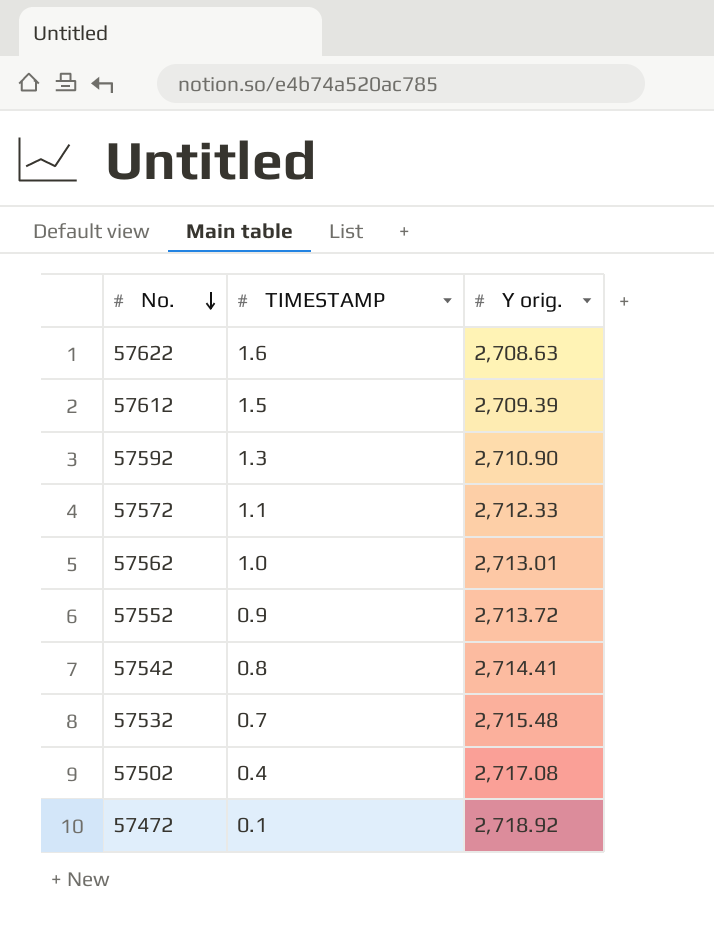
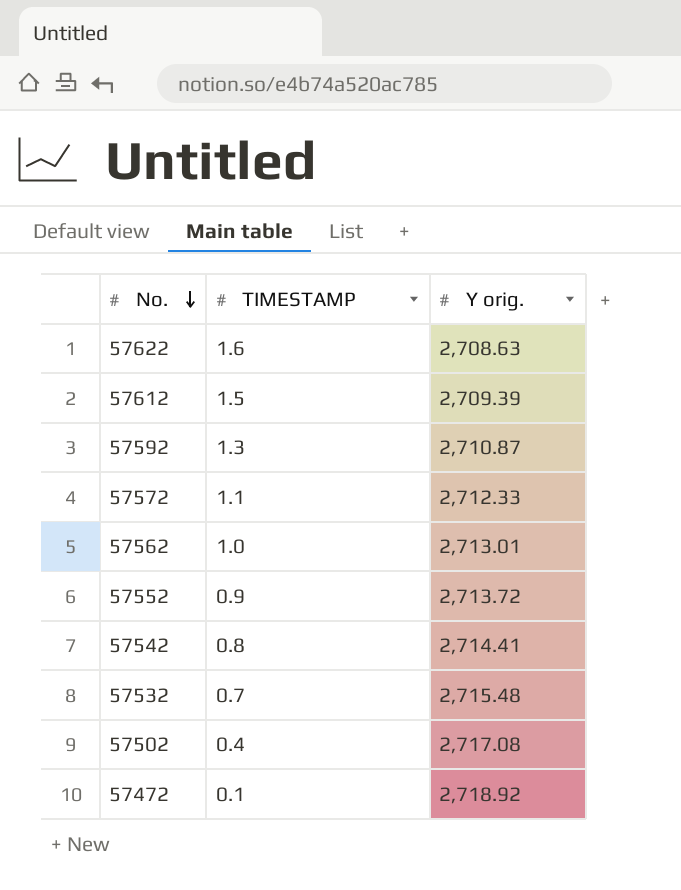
57592 | Y orig.: 2,710.90 -> 2,710.87

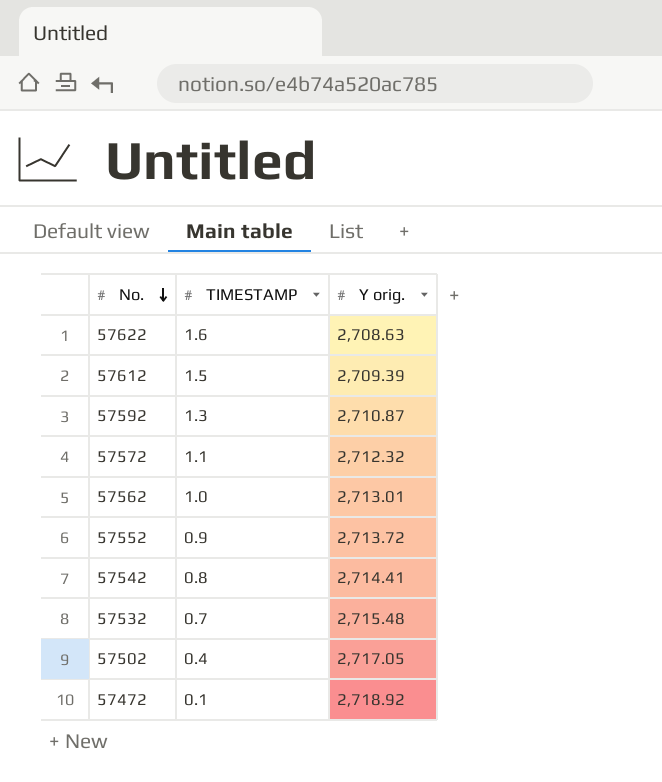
57572 | Y orig.: 2,712.33 -> 2,712.32
57502 | Y orig.: 2,717.08 -> 2,717.05

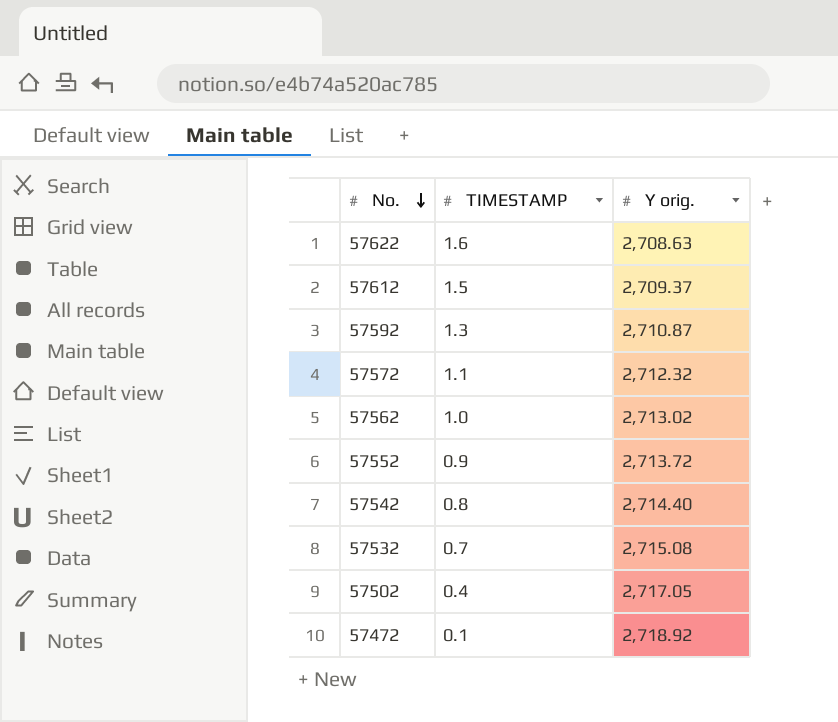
57612 | Y orig.: 2,709.39 -> 2,709.37
57562 | Y orig.: 2,713.01 -> 2,713.02
57542 | Y orig.: 2,714.41 -> 2,714.40
57532 | Y orig.: 2,715.48 -> 2,715.08

